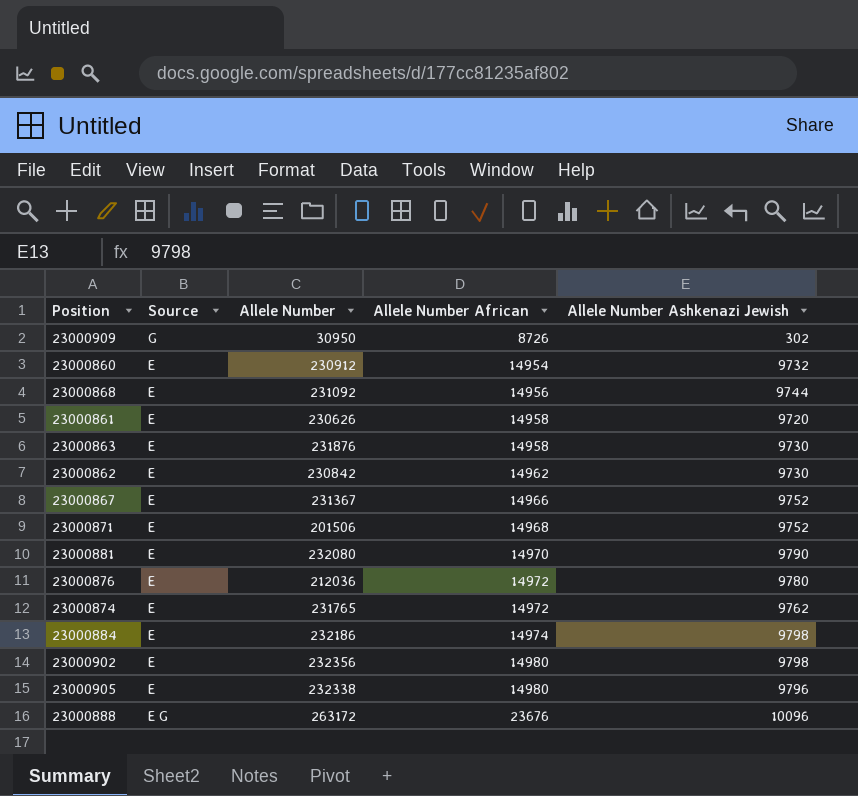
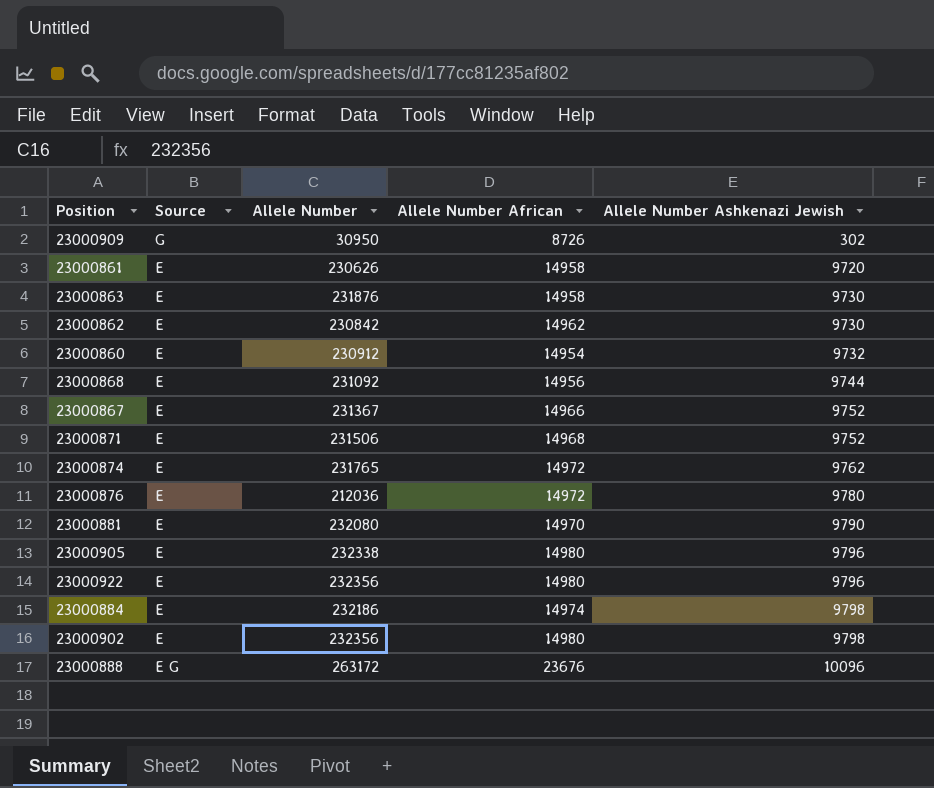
row order: Allele Number African ascending -> Allele Number Ashkenazi Jewish ascending
23000871 | Allele Number: 201506 -> 231506
row 23000922: none -> E | 232356 | 14980 | 9796

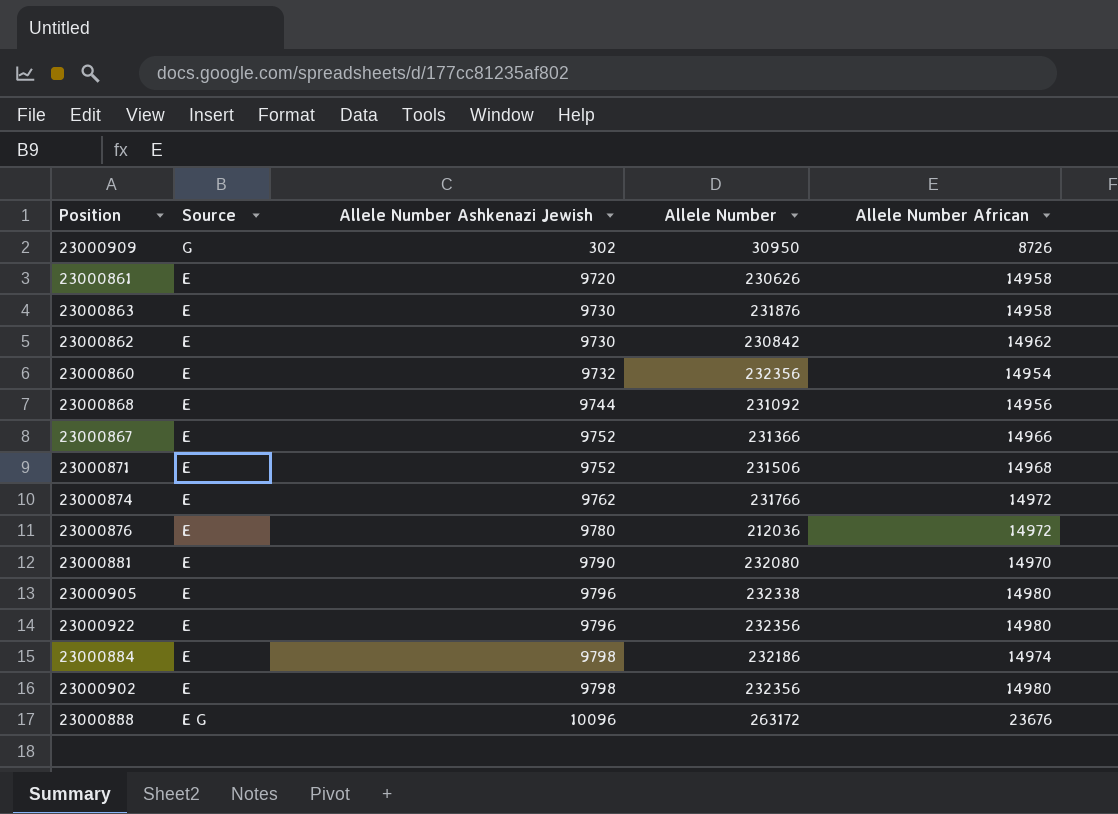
column Allele Number Ashkenazi Jewish | position: 5 -> 3
23000860 | Allele Number: 230912 -> 232356
23000867 | Allele Number: 231367 -> 231366
23000874 | Allele Number: 231765 -> 231766

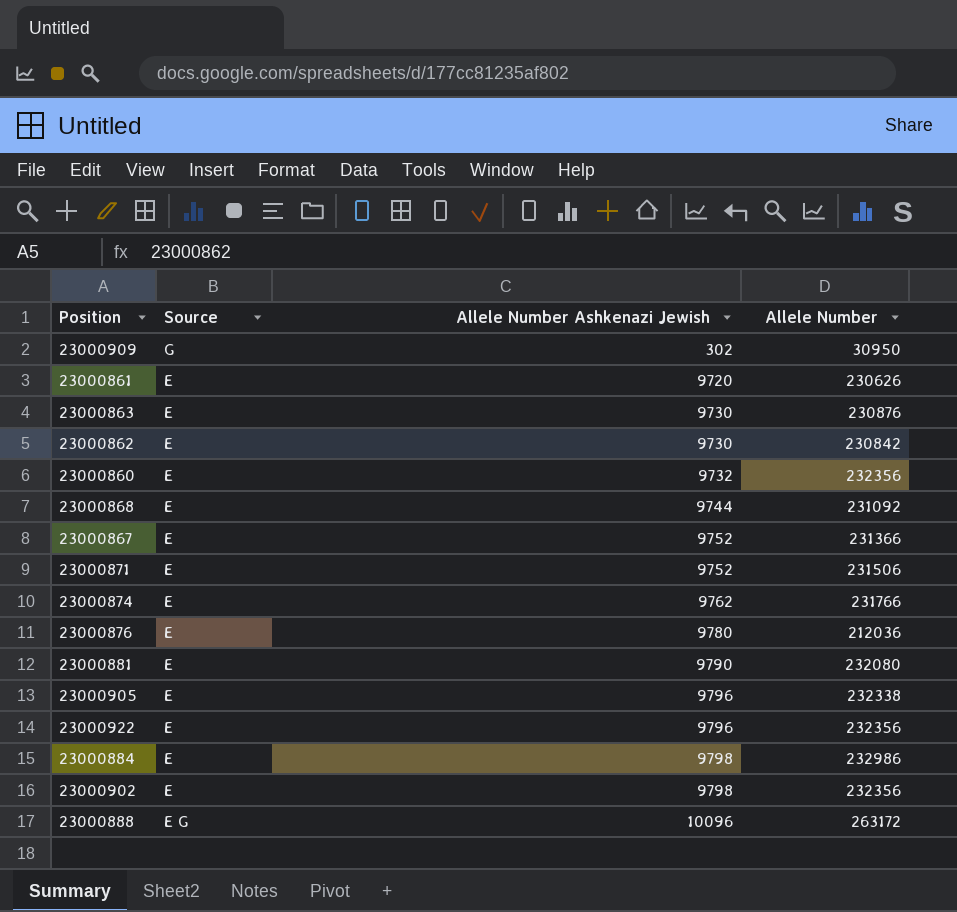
column Allele Number African | position: 5 -> none
23000863 | Allele Number: 231876 -> 230876
23000884 | Allele Number: 232186 -> 232986

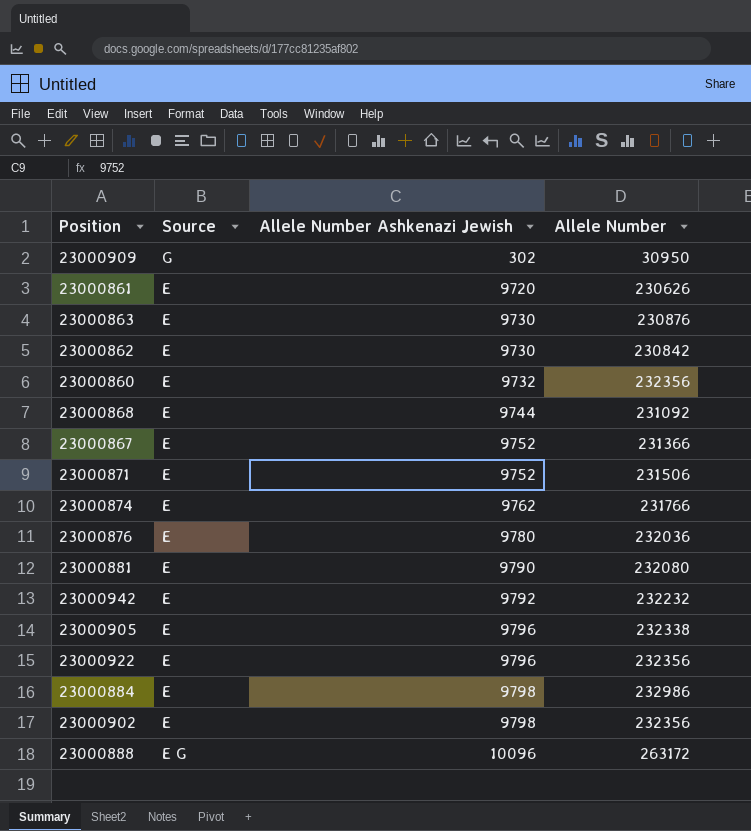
23000876 | Allele Number: 212036 -> 232036
row 23000942: none -> E | 9792 | 232232

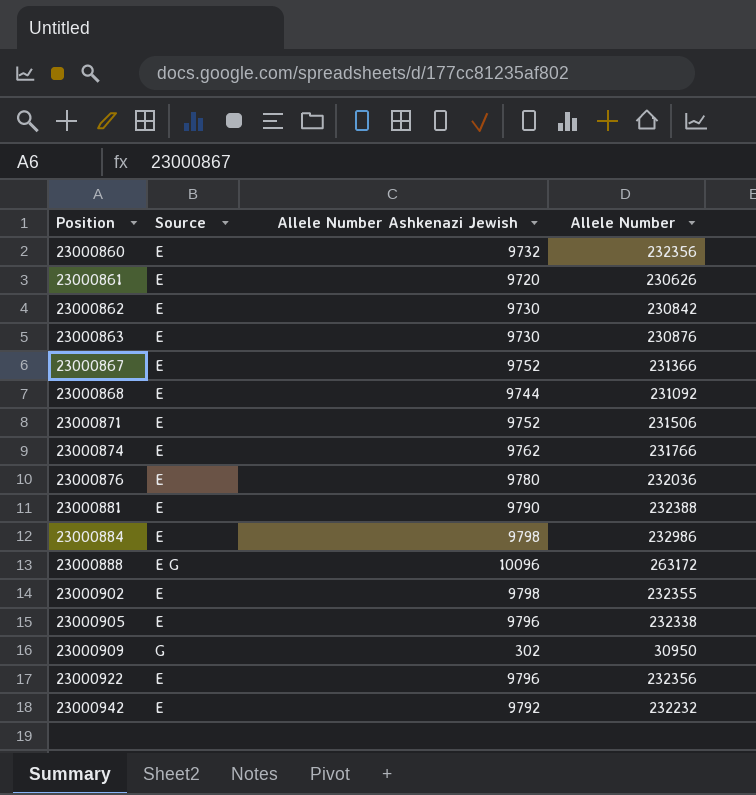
row order: Allele Number Ashkenazi Jewish ascending -> Position ascending
23000881 | Allele Number: 232080 -> 232388
23000902 | Allele Number: 232356 -> 232355

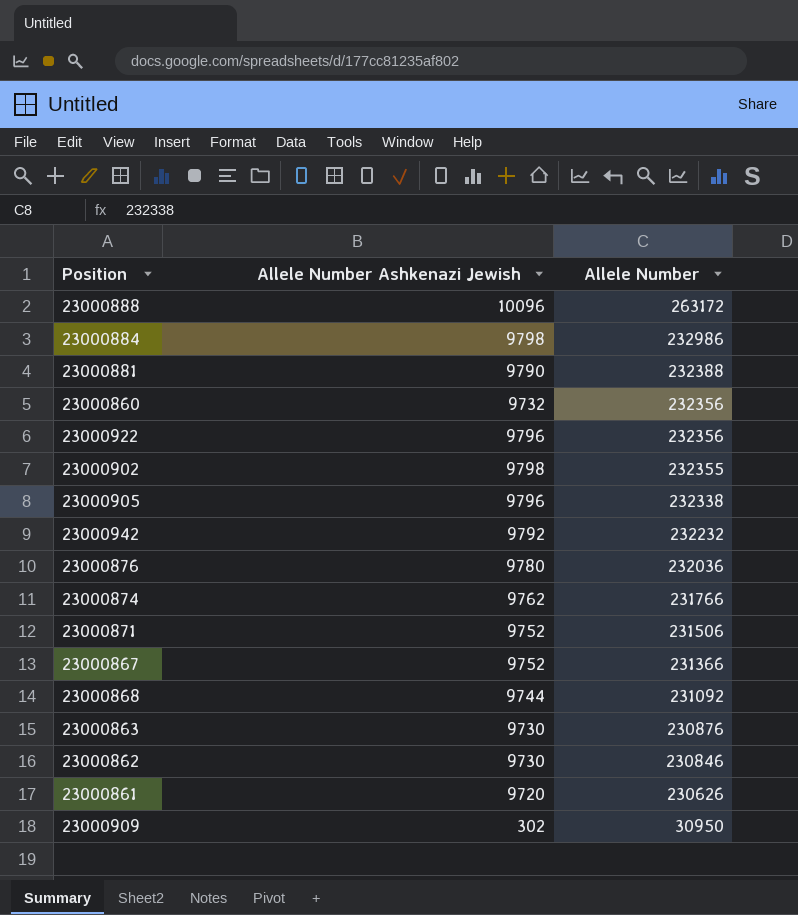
row order: Position ascending -> Allele Number descending
column Source | position: 2 -> none
23000862 | Allele Number: 230842 -> 230846

